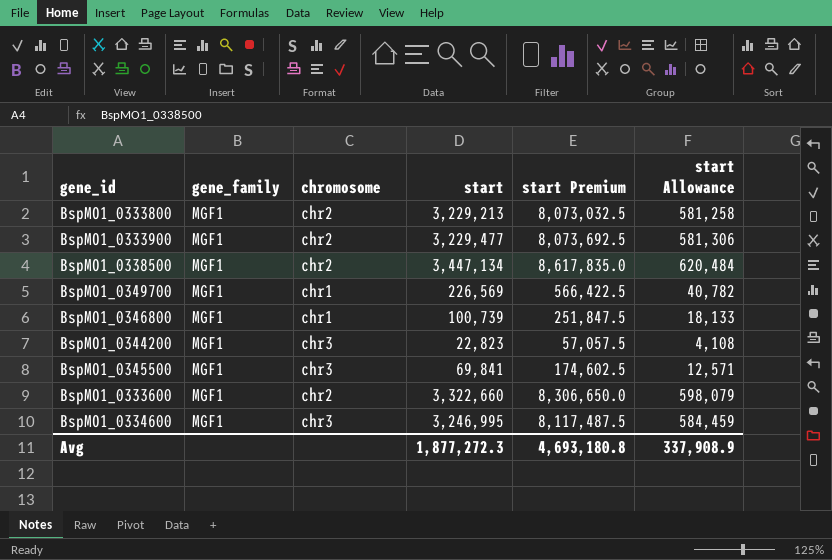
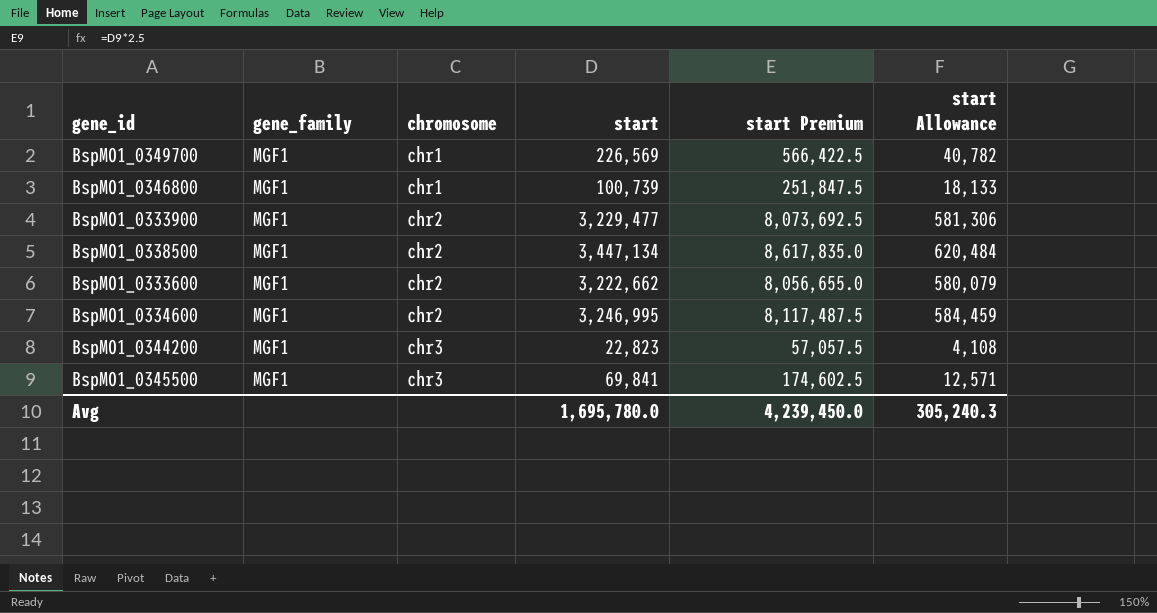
row order: none -> chromosome ascending
row BspMO1_0333800: MGF1 | chr2 | 3,229,213 | 8,073,032.5 | 581,258 -> none
BspMO1_0333600 | start: 3,322,660 -> 3,222,662
BspMO1_0333600 | start Premium: 8,306,650.0 -> 8,056,655.0
BspMO1_0333600 | start Allowance: 598,079 -> 580,079
BspMO1_0334600 | chromosome: chr3 -> chr2
Avg | start: 1,877,272.3 -> 1,695,780.0
Avg | start Premium: 4,693,180.8 -> 4,239,450.0
Avg | start Allowance: 337,908.9 -> 305,240.3

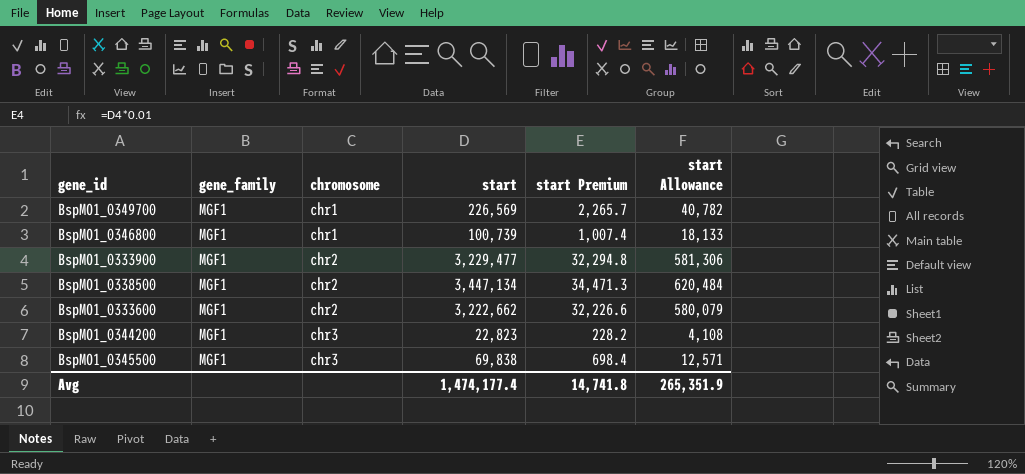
column start Premium | formula: [start] * 2.5 -> [start] * 0.01
row BspMO1_0334600: MGF1 | chr2 | 3,246,995 | 8,117,487.5 | 584,459 -> none
BspMO1_0345500 | start: 69,841 -> 69,838
Avg | start: 1,695,780.0 -> 1,474,177.4
Avg | start Premium: 4,239,450.0 -> 14,741.8
Avg | start Allowance: 305,240.3 -> 265,351.9

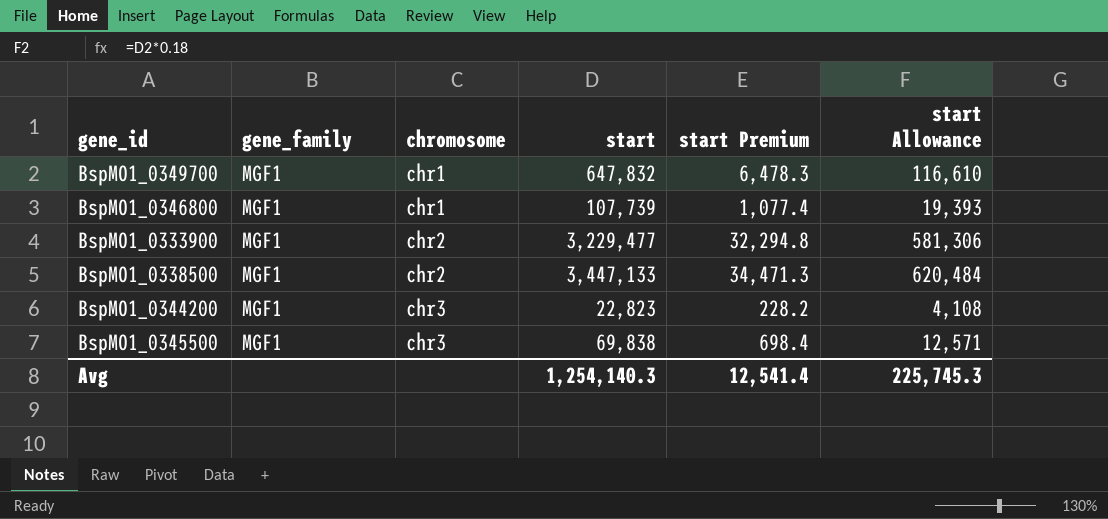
row BspMO1_0333600: MGF1 | chr2 | 3,222,662 | 32,226.6 | 580,079 -> none
BspMO1_0349700 | start: 226,569 -> 647,832
BspMO1_0349700 | start Premium: 2,265.7 -> 6,478.3
BspMO1_0349700 | start Allowance: 40,782 -> 116,610
BspMO1_0346800 | start: 100,739 -> 107,739
BspMO1_0346800 | start Premium: 1,007.4 -> 1,077.4
BspMO1_0346800 | start Allowance: 18,133 -> 19,393
BspMO1_0338500 | start: 3,447,134 -> 3,447,133
Avg | start: 1,474,177.4 -> 1,254,140.3
Avg | start Premium: 14,741.8 -> 12,541.4
Avg | start Allowance: 265,351.9 -> 225,745.3

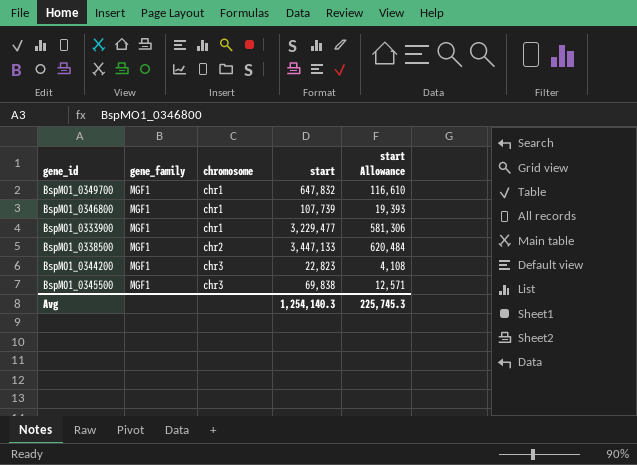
column start Premium | formula: [start] * 0.01 -> none
BspMO1_0333900 | chromosome: chr2 -> chr1

